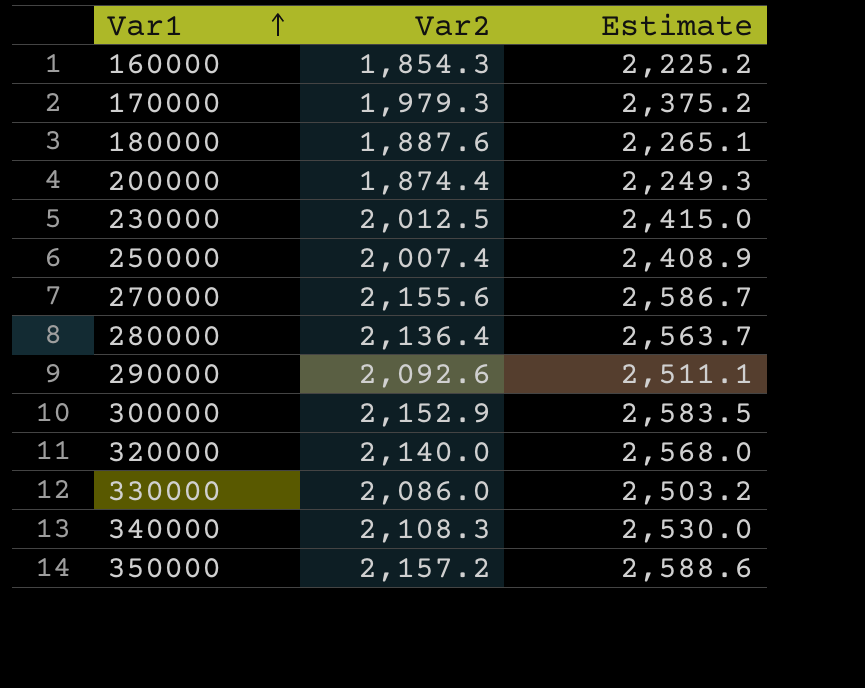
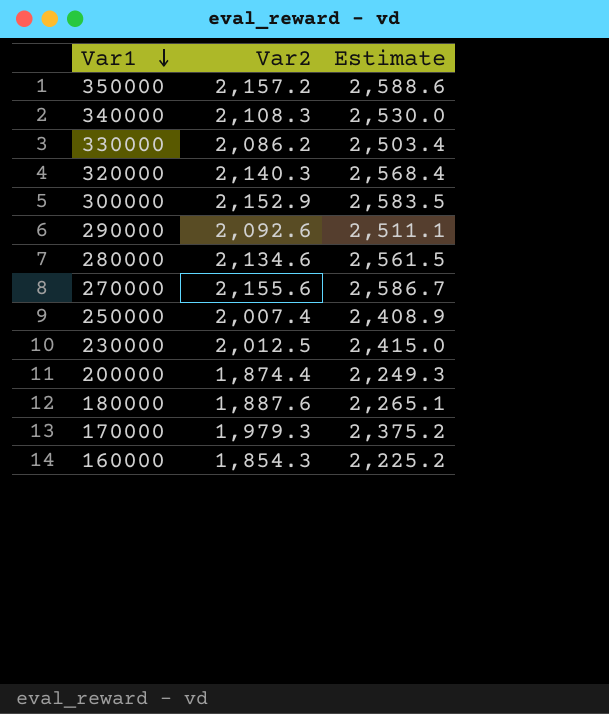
row order: Var1 ascending -> Var1 descending
330000 | Var2: 2,086.0 -> 2,086.2
330000 | Estimate: 2,503.2 -> 2,503.4
320000 | Var2: 2,140.0 -> 2,140.3
320000 | Estimate: 2,568.0 -> 2,568.4
280000 | Var2: 2,136.4 -> 2,134.6
280000 | Estimate: 2,563.7 -> 2,561.5

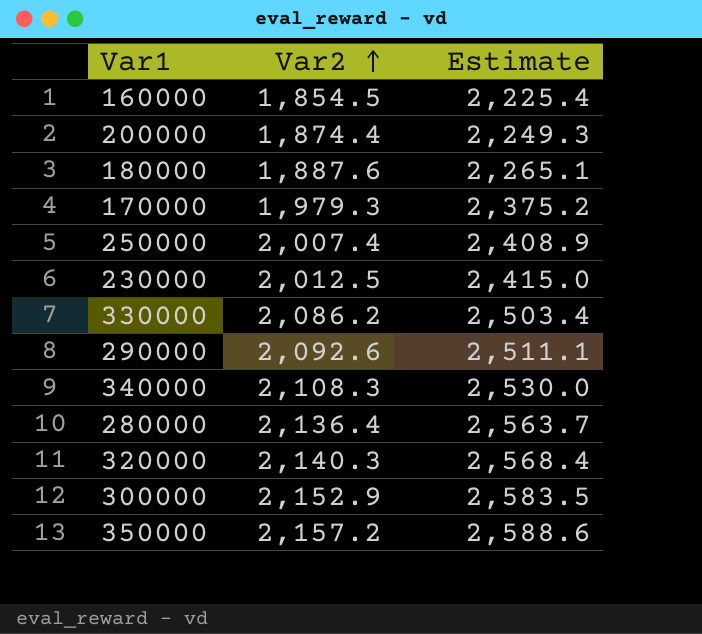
row order: Var1 descending -> Var2 ascending
row 270000: 2,155.6 | 2,586.7 -> none
160000 | Var2: 1,854.3 -> 1,854.5
160000 | Estimate: 2,225.2 -> 2,225.4
280000 | Var2: 2,134.6 -> 2,136.4
280000 | Estimate: 2,561.5 -> 2,563.7

